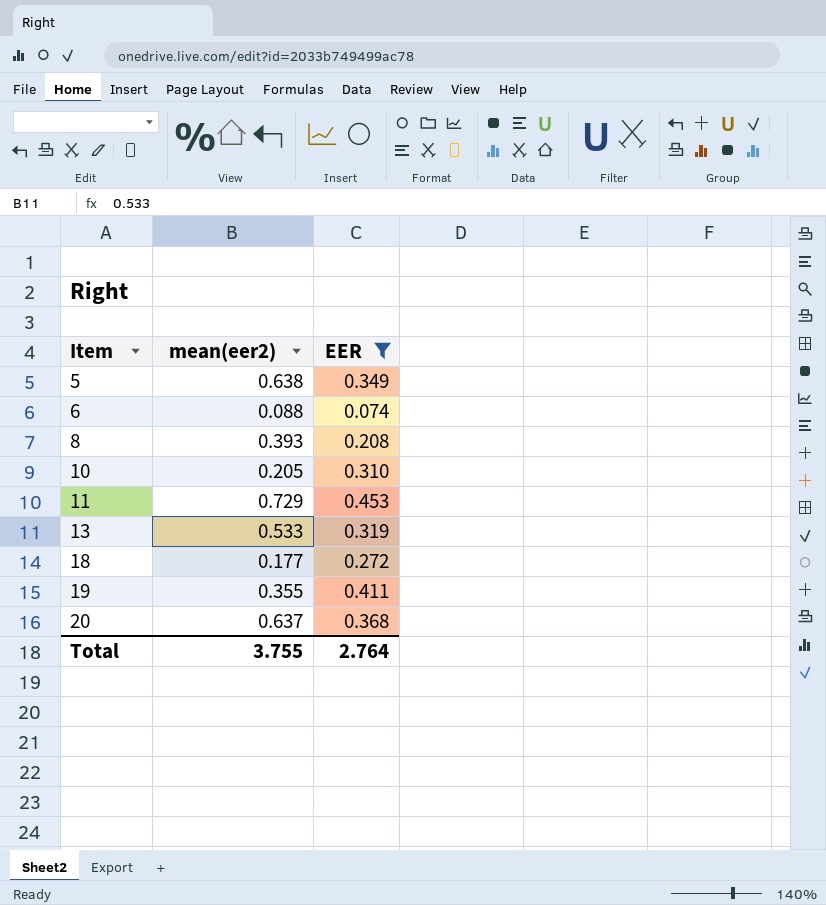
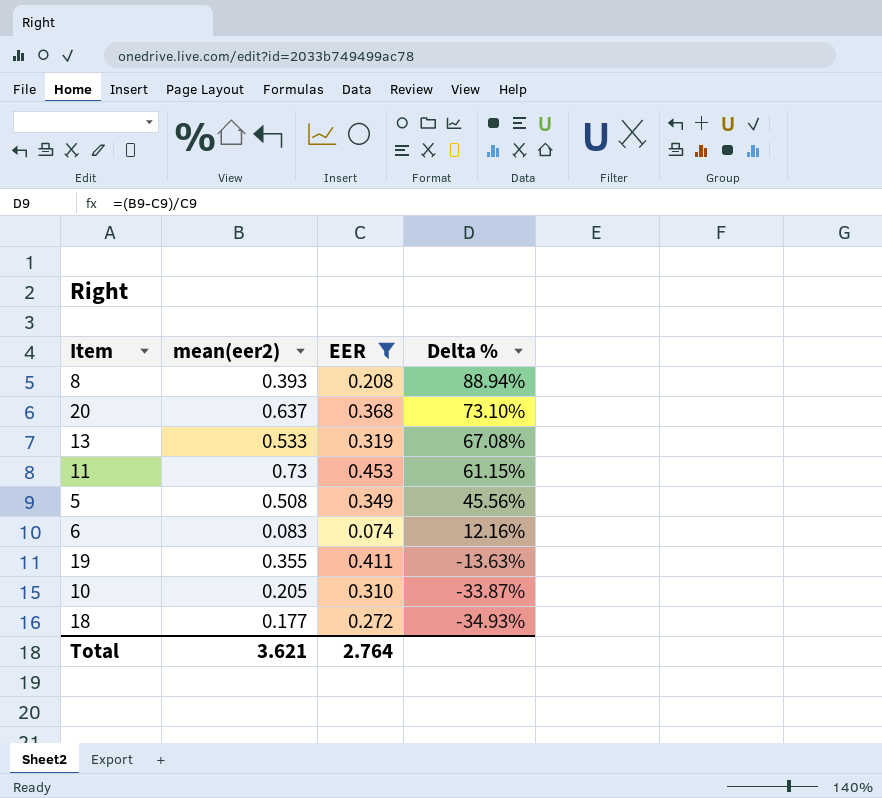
row order: Item ascending -> Delta % descending
column Delta % | formula: none -> ([mean(eer2)] - [EER]) / [EER]
11 | mean(eer2): 0.729 -> 0.73
5 | mean(eer2): 0.638 -> 0.508
6 | mean(eer2): 0.088 -> 0.083
Total | mean(eer2): 3.755 -> 3.621

